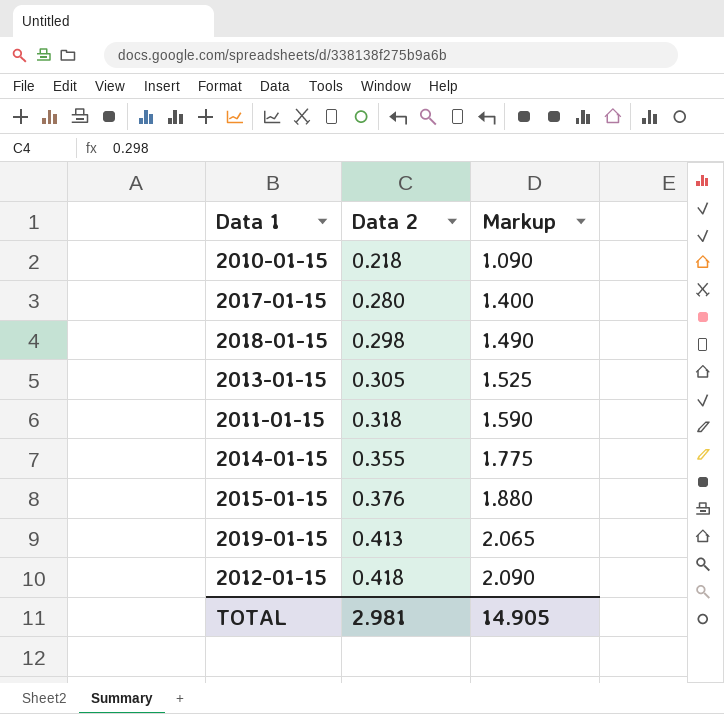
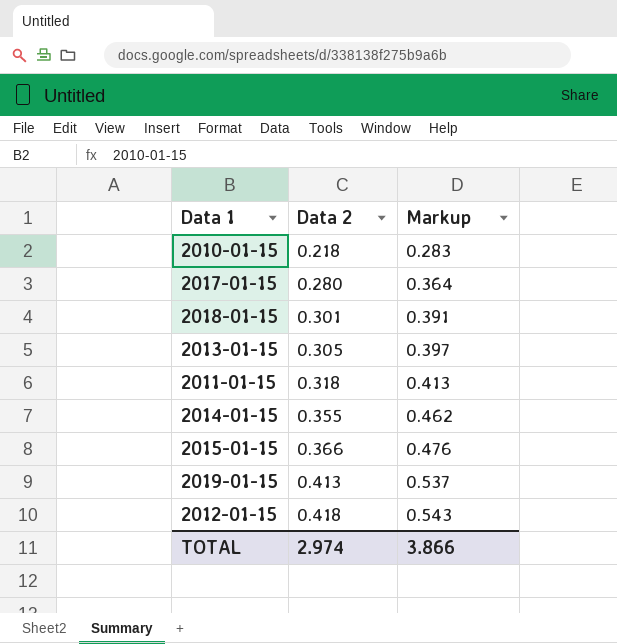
column Markup | formula: [Data 2] * 5 -> [Data 2] * 1.3
2018-01-15 | Data 2: 0.298 -> 0.301
2015-01-15 | Data 2: 0.376 -> 0.366
TOTAL | Data 2: 2.981 -> 2.974
TOTAL | Markup: 14.905 -> 3.866

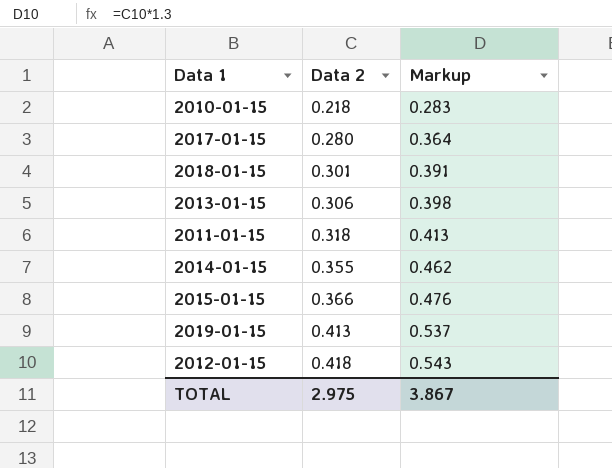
2013-01-15 | Data 2: 0.305 -> 0.306
2013-01-15 | Markup: 0.397 -> 0.398
TOTAL | Data 2: 2.974 -> 2.975
TOTAL | Markup: 3.866 -> 3.867

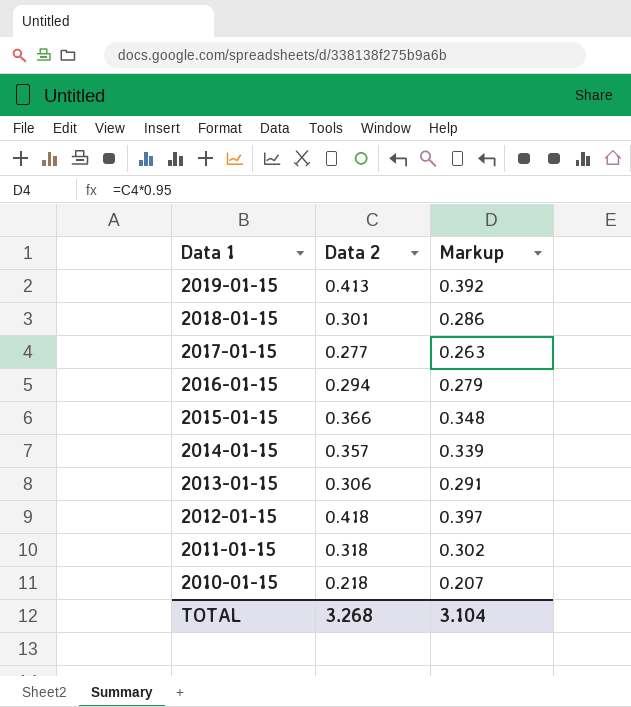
row order: Data 2 ascending -> Data 1 descending
column Markup | formula: [Data 2] * 1.3 -> [Data 2] * 0.95
2017-01-15 | Data 2: 0.280 -> 0.277
row 2016-01-15: none -> 0.294 | 0.279
2014-01-15 | Data 2: 0.355 -> 0.357
TOTAL | Data 2: 2.975 -> 3.268
TOTAL | Markup: 3.867 -> 3.104

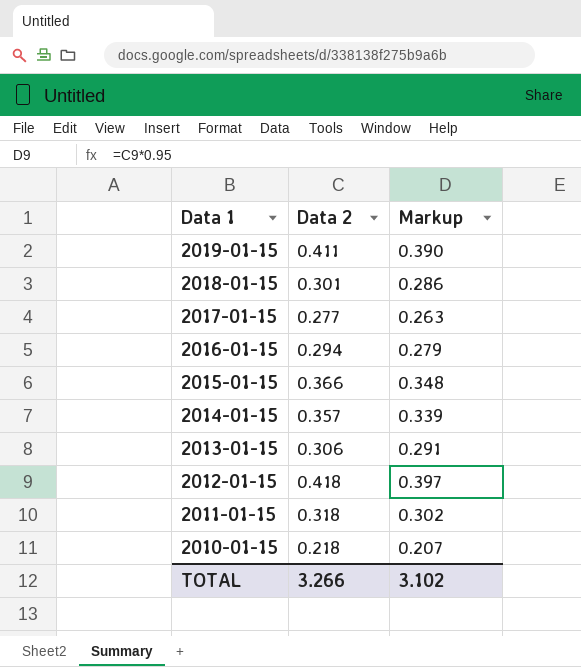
2019-01-15 | Data 2: 0.413 -> 0.411
2019-01-15 | Markup: 0.392 -> 0.390
TOTAL | Data 2: 3.268 -> 3.266
TOTAL | Markup: 3.104 -> 3.102

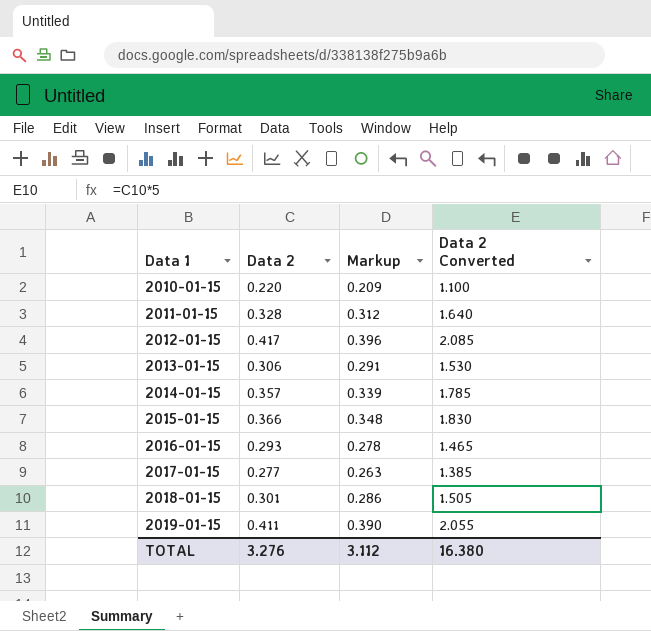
row order: Data 1 descending -> Data 1 ascending
column Data 2 Converted | formula: none -> [Data 2] * 5
2010-01-15 | Data 2: 0.218 -> 0.220
2010-01-15 | Markup: 0.207 -> 0.209
2011-01-15 | Data 2: 0.318 -> 0.328
2011-01-15 | Markup: 0.302 -> 0.312
2012-01-15 | Data 2: 0.418 -> 0.417
2012-01-15 | Markup: 0.397 -> 0.396
2016-01-15 | Data 2: 0.294 -> 0.293
2016-01-15 | Markup: 0.279 -> 0.278
TOTAL | Data 2: 3.266 -> 3.276
TOTAL | Markup: 3.102 -> 3.112

